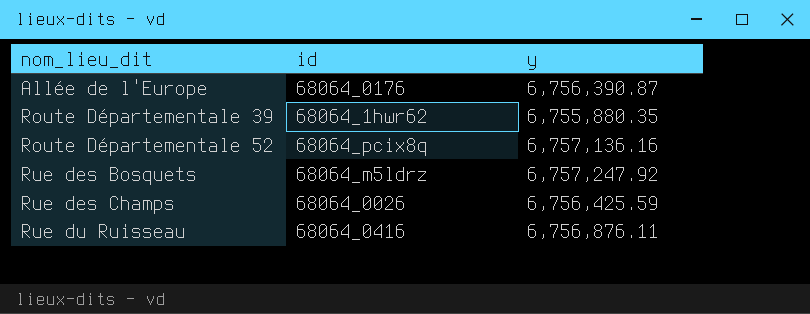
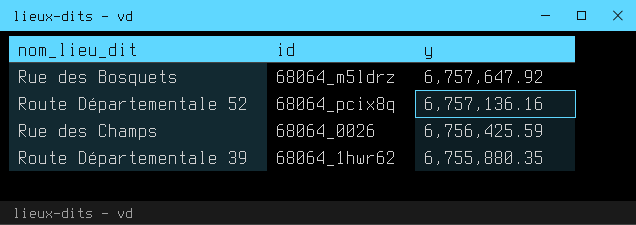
row order: nom_lieu_dit ascending -> y descending
row Allée de l'Europe: 68064_0176 | 6,756,390.87 -> none
row Rue du Ruisseau: 68064_0416 | 6,756,876.11 -> none
Rue des Bosquets | y: 6,757,247.92 -> 6,757,647.92

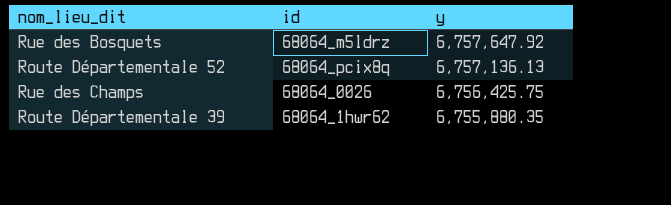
Route Départementale 52 | y: 6,757,136.16 -> 6,757,136.13
Rue des Champs | y: 6,756,425.59 -> 6,756,425.75

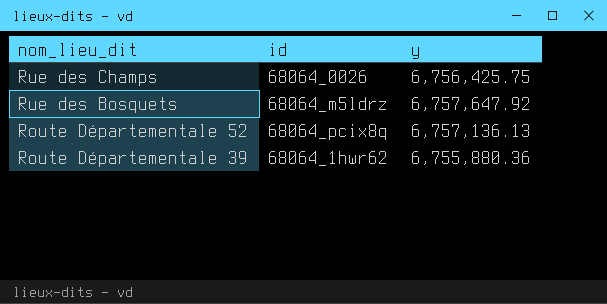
row order: y descending -> nom_lieu_dit descending
Route Départementale 39 | y: 6,755,880.35 -> 6,755,880.36

